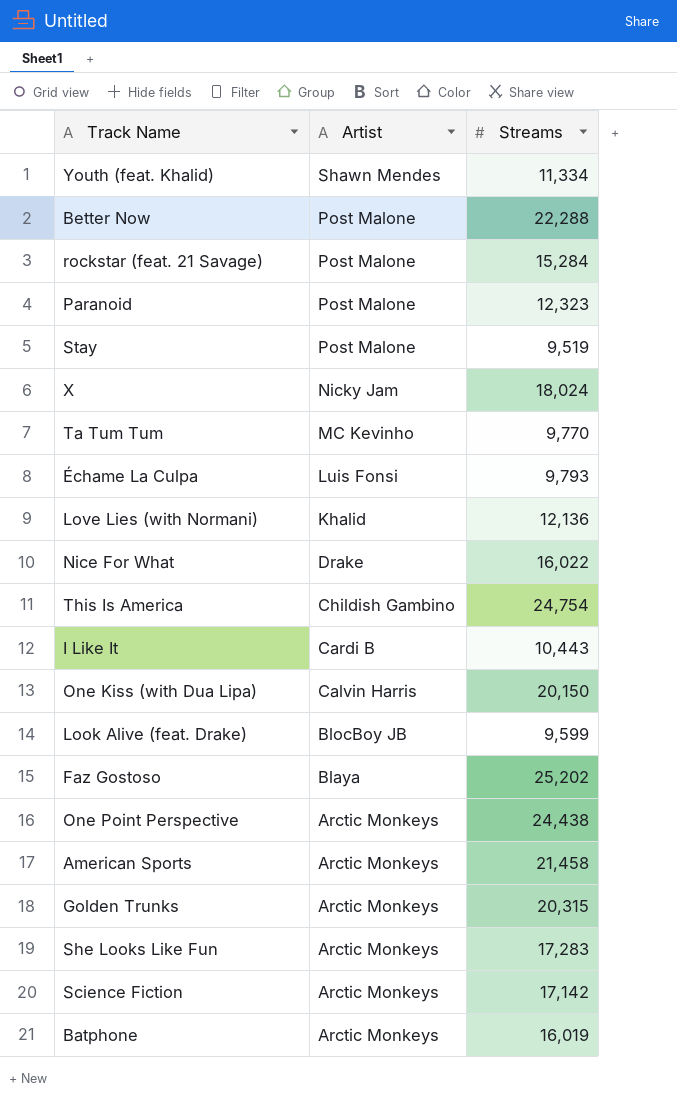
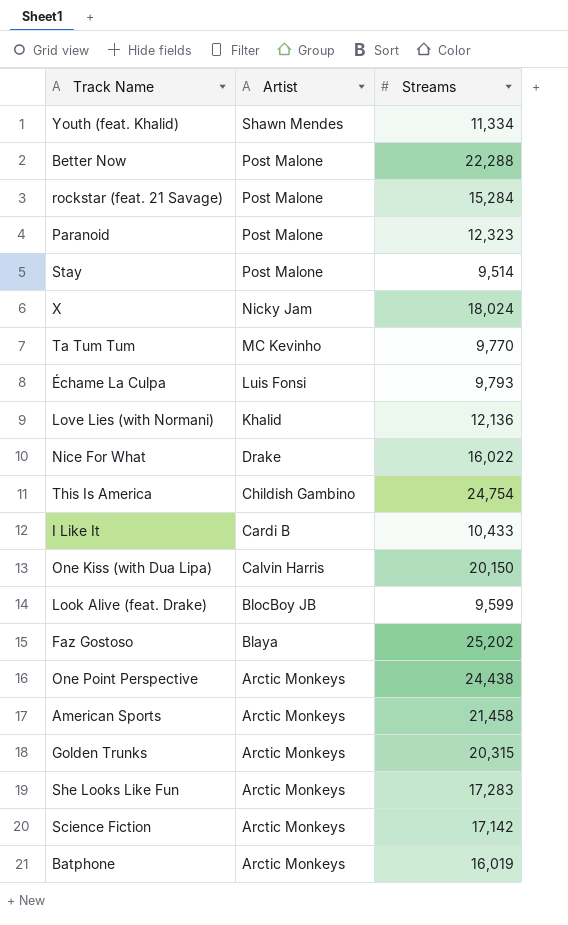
Stay | Streams: 9,519 -> 9,514
I Like It | Streams: 10,443 -> 10,433

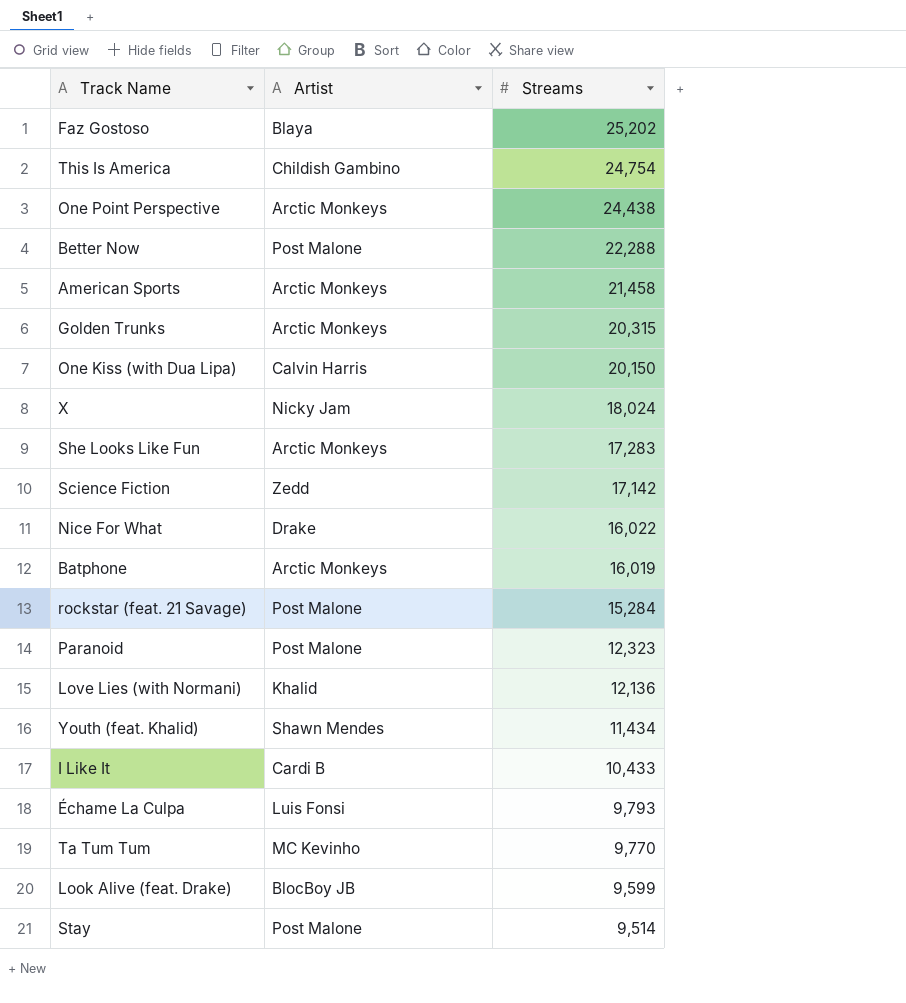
row order: Artist descending -> Streams descending
Science Fiction | Artist: Arctic Monkeys -> Zedd
Youth (feat. Khalid) | Streams: 11,334 -> 11,434

